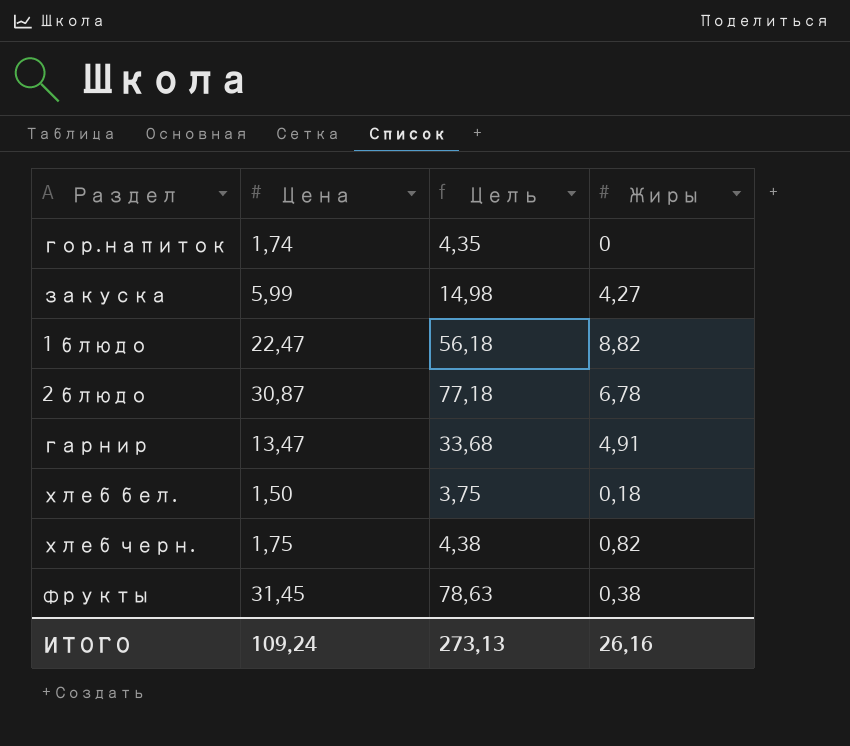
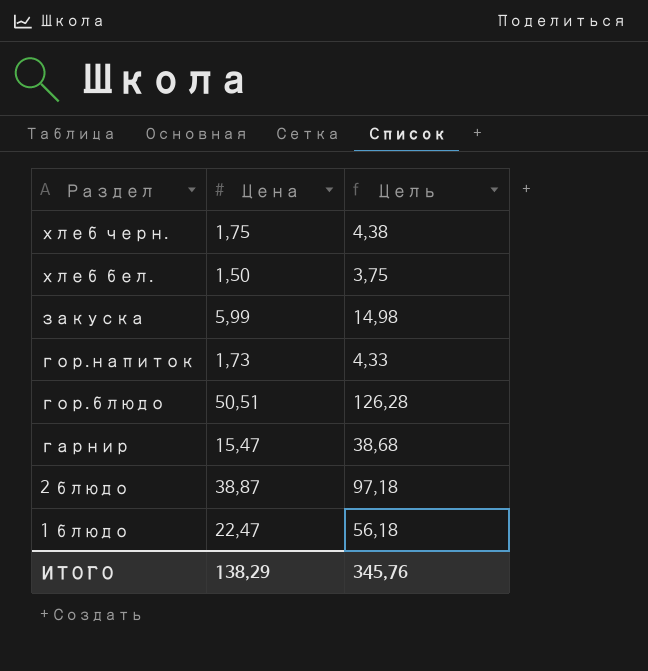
row order: none -> Раздел descending
column Жиры | position: 4 -> none
row фрукты: 31,45 | 78,63 | 0,38 -> none
гор.напиток | Цена: 1,74 -> 1,73
гор.напиток | Цель: 4,35 -> 4,33
row гор.блюдо: none -> 50,51 | 126,28
гарнир | Цена: 13,47 -> 15,47
гарнир | Цель: 33,68 -> 38,68
2 блюдо | Цена: 30,87 -> 38,87
2 блюдо | Цель: 77,18 -> 97,18
ИТОГО | Цена: 109,24 -> 138,29
ИТОГО | Цель: 273,13 -> 345,76

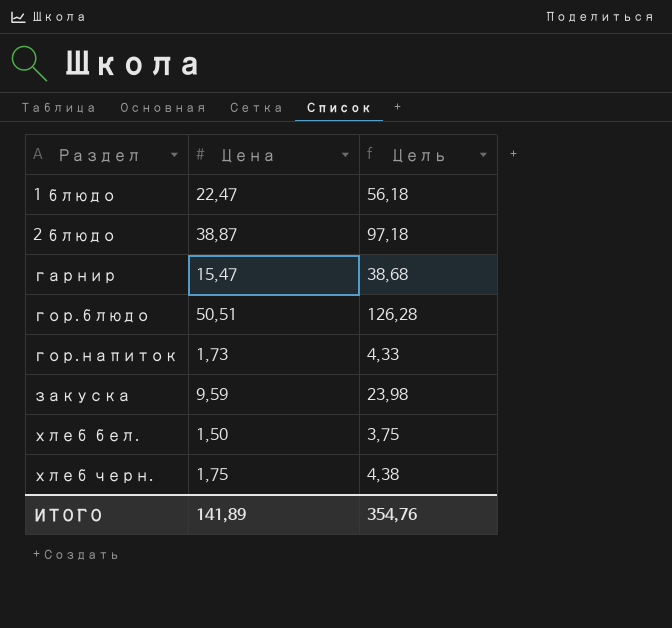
row order: Раздел descending -> Раздел ascending
закуска | Цена: 5,99 -> 9,59
закуска | Цель: 14,98 -> 23,98
ИТОГО | Цена: 138,29 -> 141,89
ИТОГО | Цель: 345,76 -> 354,76

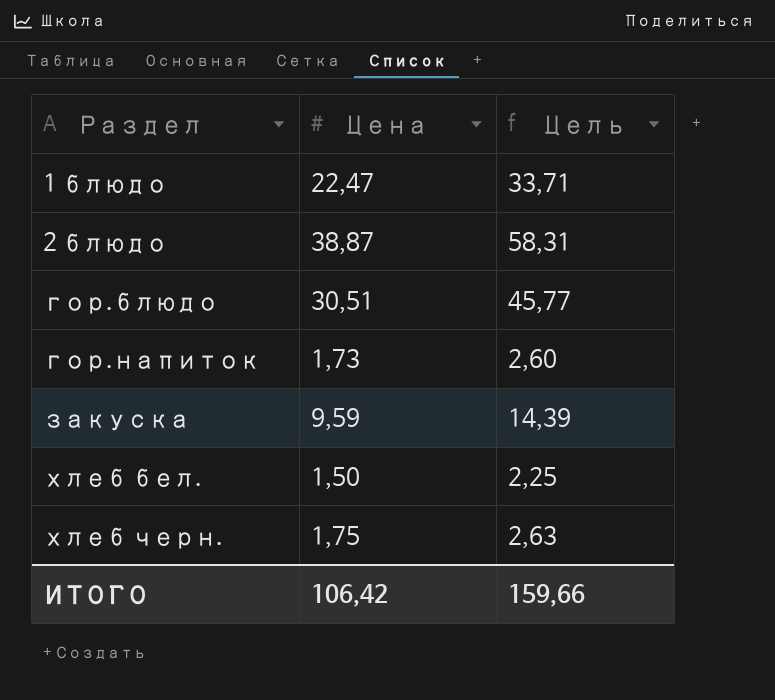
column Цель | formula: [Цена] * 2,5 -> [Цена] * 1,5
row гарнир: 15,47 | 38,68 -> none
гор.блюдо | Цена: 50,51 -> 30,51
ИТОГО | Цена: 141,89 -> 106,42
ИТОГО | Цель: 354,76 -> 159,66

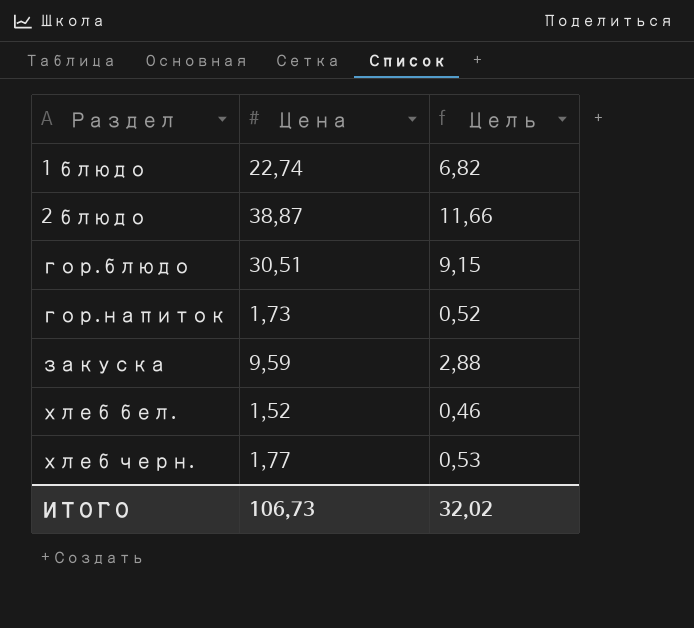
column Цель | formula: [Цена] * 1,5 -> [Цена] * 0,3
1 блюдо | Цена: 22,47 -> 22,74
хлеб бел. | Цена: 1,50 -> 1,52
хлеб черн. | Цена: 1,75 -> 1,77
ИТОГО | Цена: 106,42 -> 106,73
ИТОГО | Цель: 159,66 -> 32,02

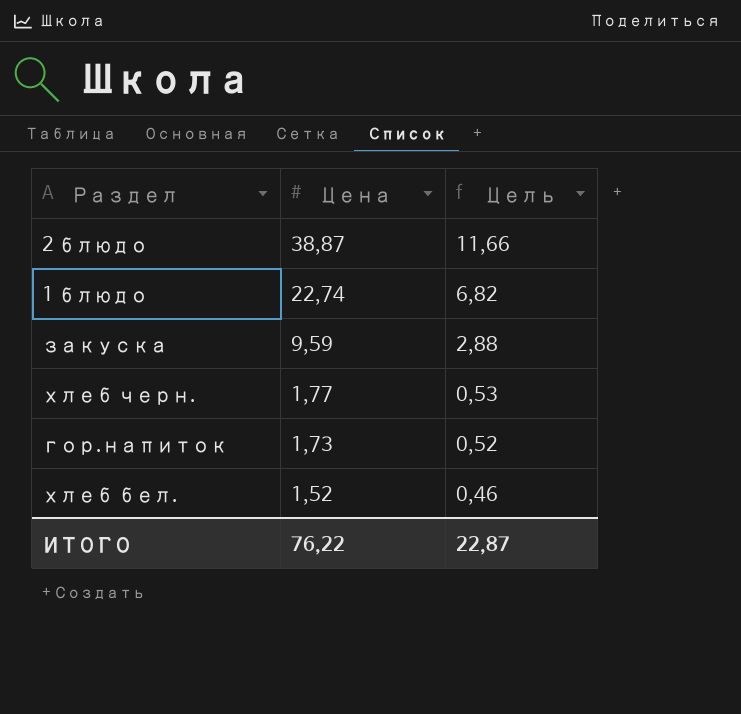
row order: Раздел ascending -> Цена descending
row гор.блюдо: 30,51 | 9,15 -> none
ИТОГО | Цена: 106,73 -> 76,22
ИТОГО | Цель: 32,02 -> 22,87

